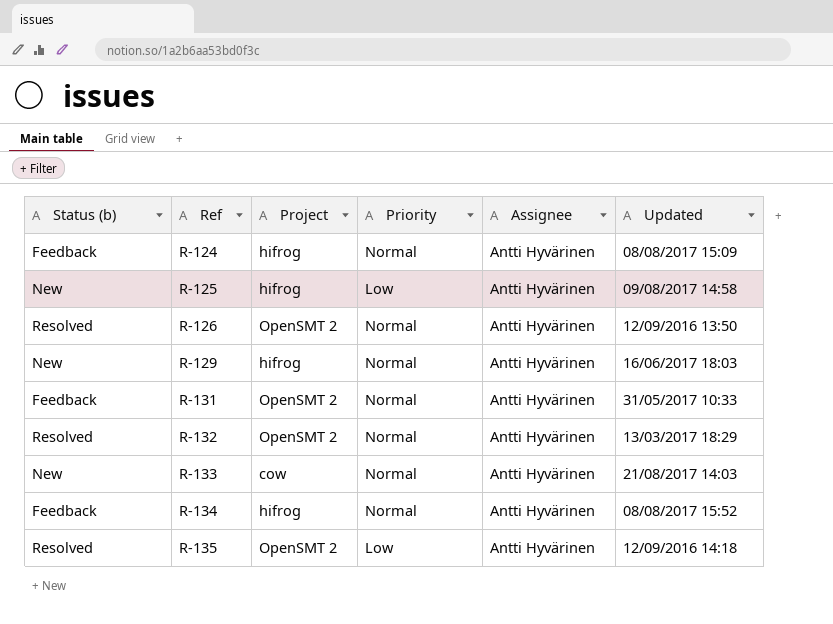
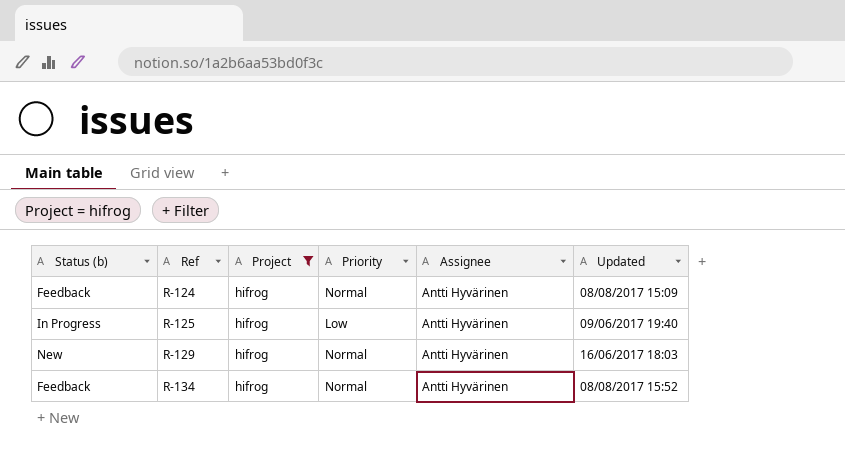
filter: none -> Project = hifrog
R-125 | Status (b): New -> In Progress
R-125 | Updated: 09/08/2017 14:58 -> 09/06/2017 19:40

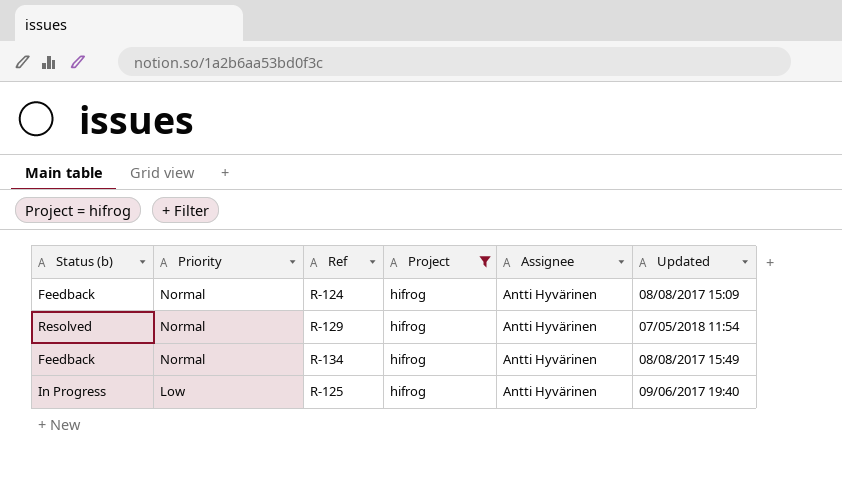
row order: Ref ascending -> Priority descending
column Priority | position: 4 -> 2
R-129 | Status (b): New -> Resolved
R-129 | Updated: 16/06/2017 18:03 -> 07/05/2018 11:54
R-134 | Updated: 08/08/2017 15:52 -> 08/08/2017 15:49

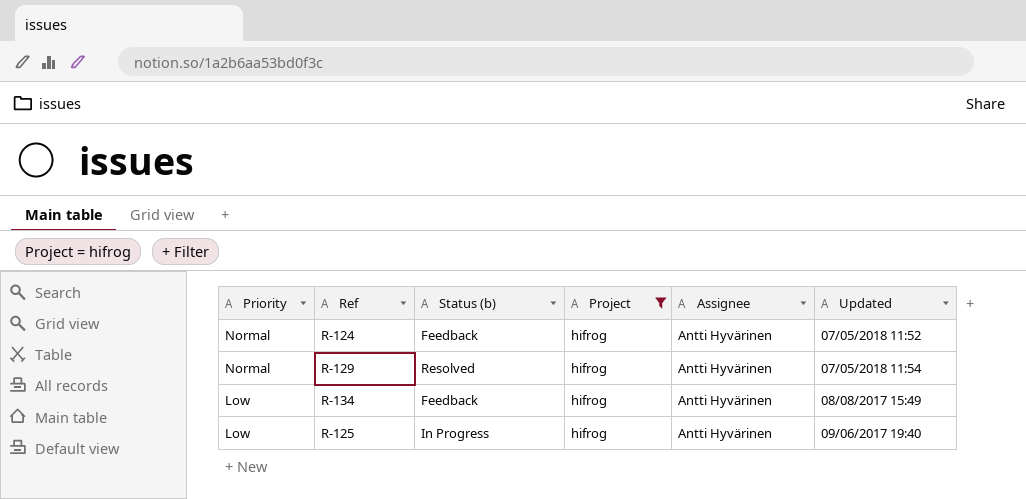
column Status (b) | position: 1 -> 3
R-124 | Updated: 08/08/2017 15:09 -> 07/05/2018 11:52
R-134 | Priority: Normal -> Low

